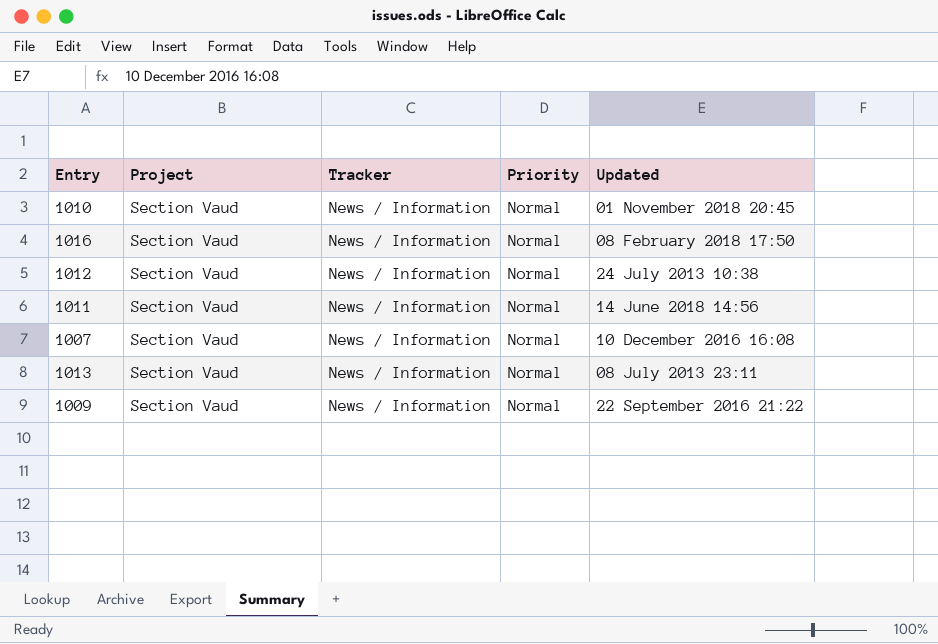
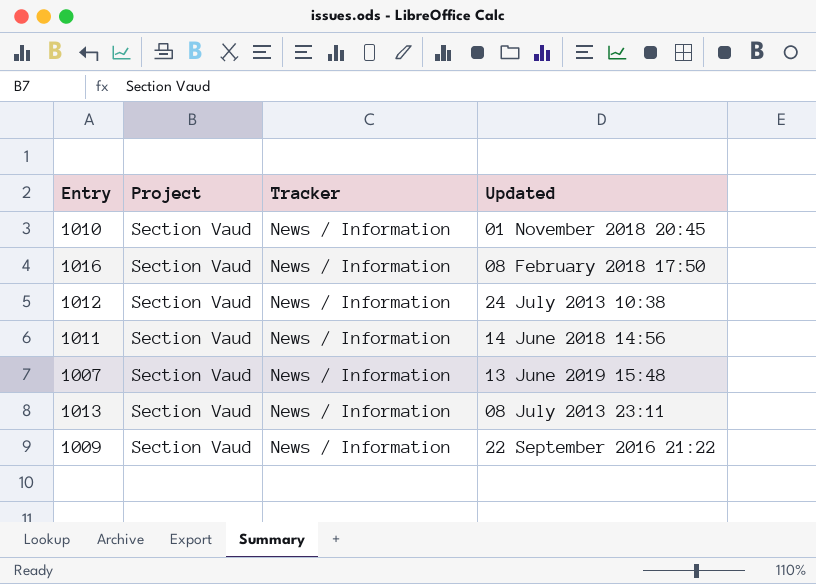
column Priority | position: 4 -> none
1007 | Updated: 10 December 2016 16:08 -> 13 June 2019 15:48

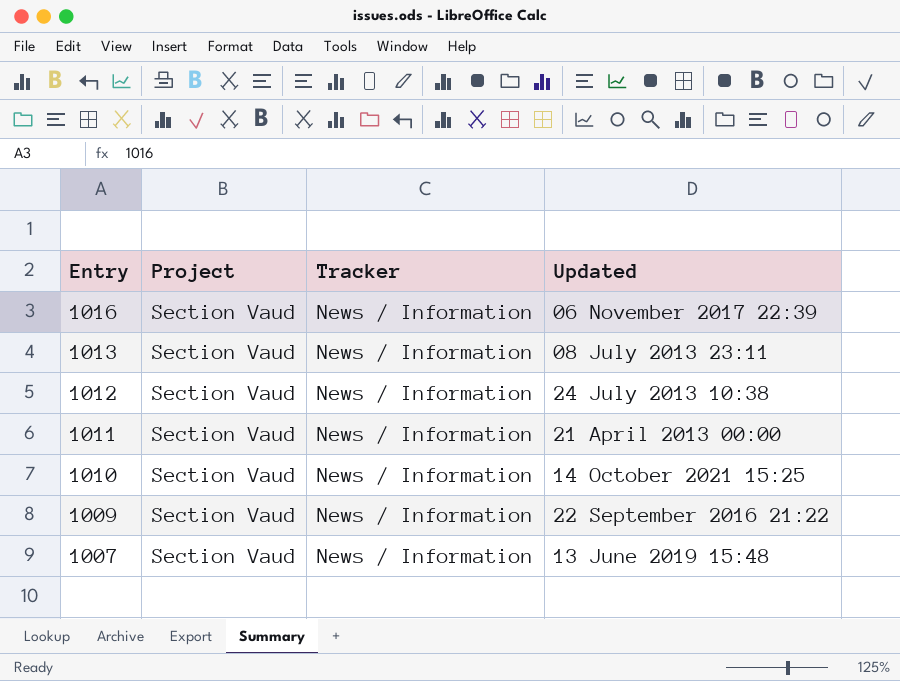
row order: none -> Entry descending
1016 | Updated: 08 February 2018 17:50 -> 06 November 2017 22:39
1011 | Updated: 14 June 2018 14:56 -> 21 April 2013 00:00
1010 | Updated: 01 November 2018 20:45 -> 14 October 2021 15:25

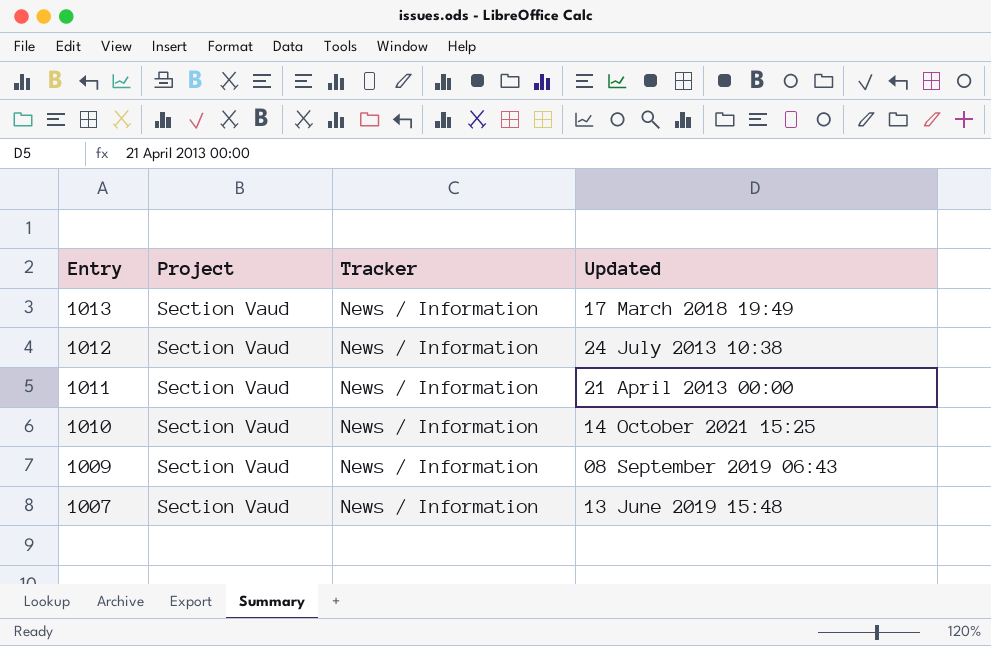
row 1016: Section Vaud | News / Information | 06 November 2017 22:39 -> none
1013 | Updated: 08 July 2013 23:11 -> 17 March 2018 19:49
1009 | Updated: 22 September 2016 21:22 -> 08 September 2019 06:43

